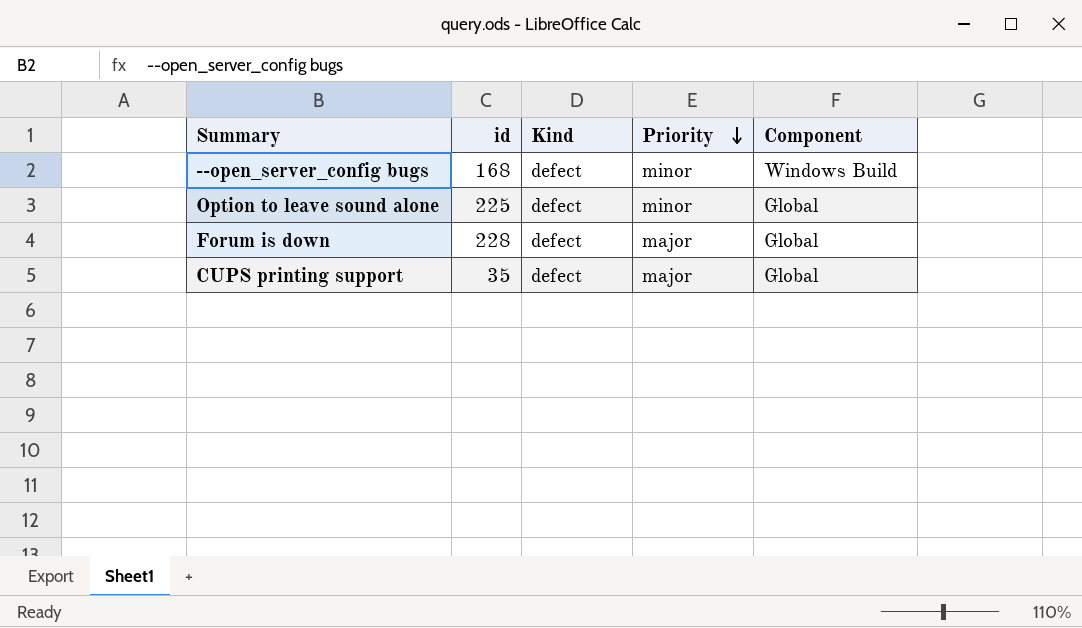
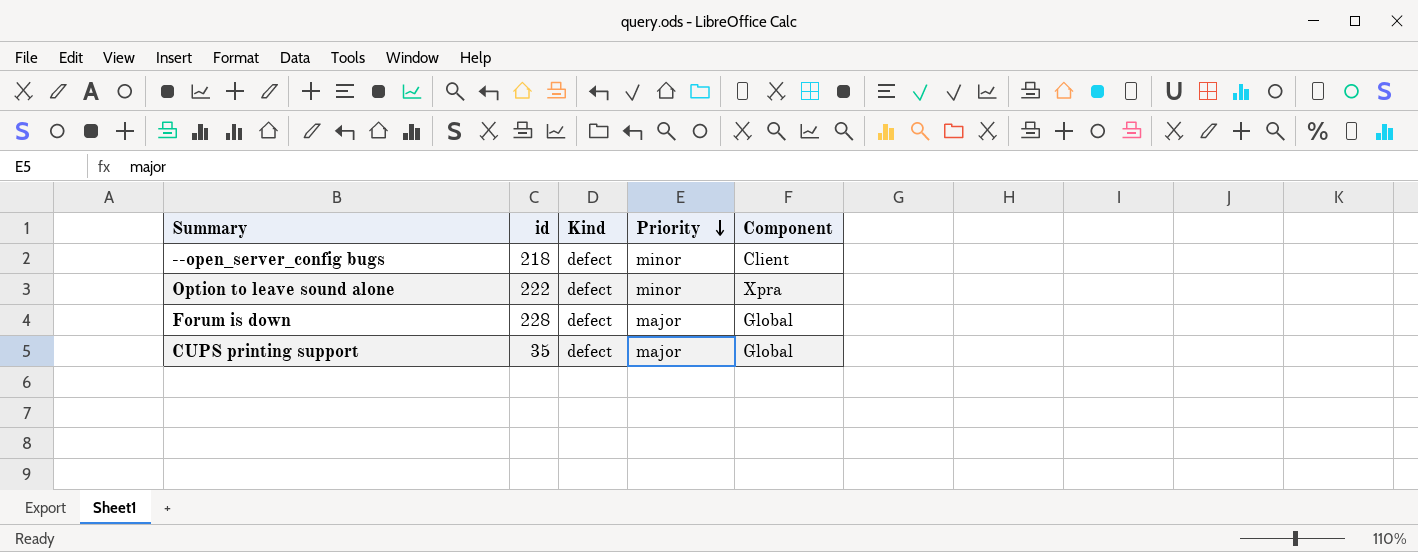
--open_server_config bugs | id: 168 -> 218
--open_server_config bugs | Component: Windows Build -> Client
Option to leave sound alone | id: 225 -> 222
Option to leave sound alone | Component: Global -> Xpra

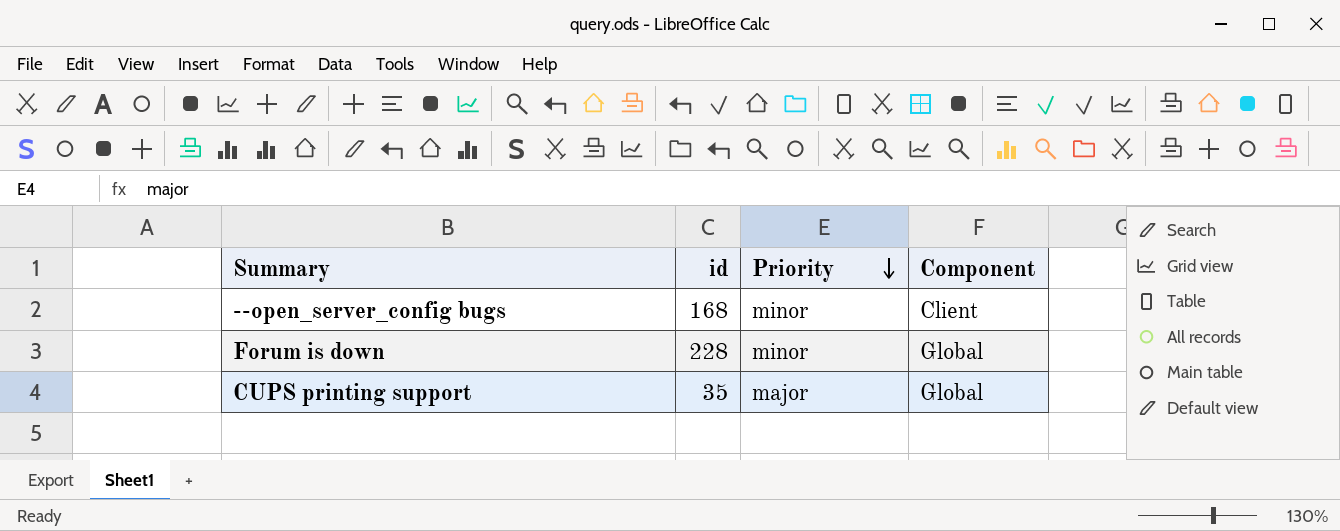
column Kind | position: 3 -> none
row Option to leave sound alone: 222 | defect | minor | Xpra -> none
--open_server_config bugs | id: 218 -> 168
Forum is down | Priority: major -> minor

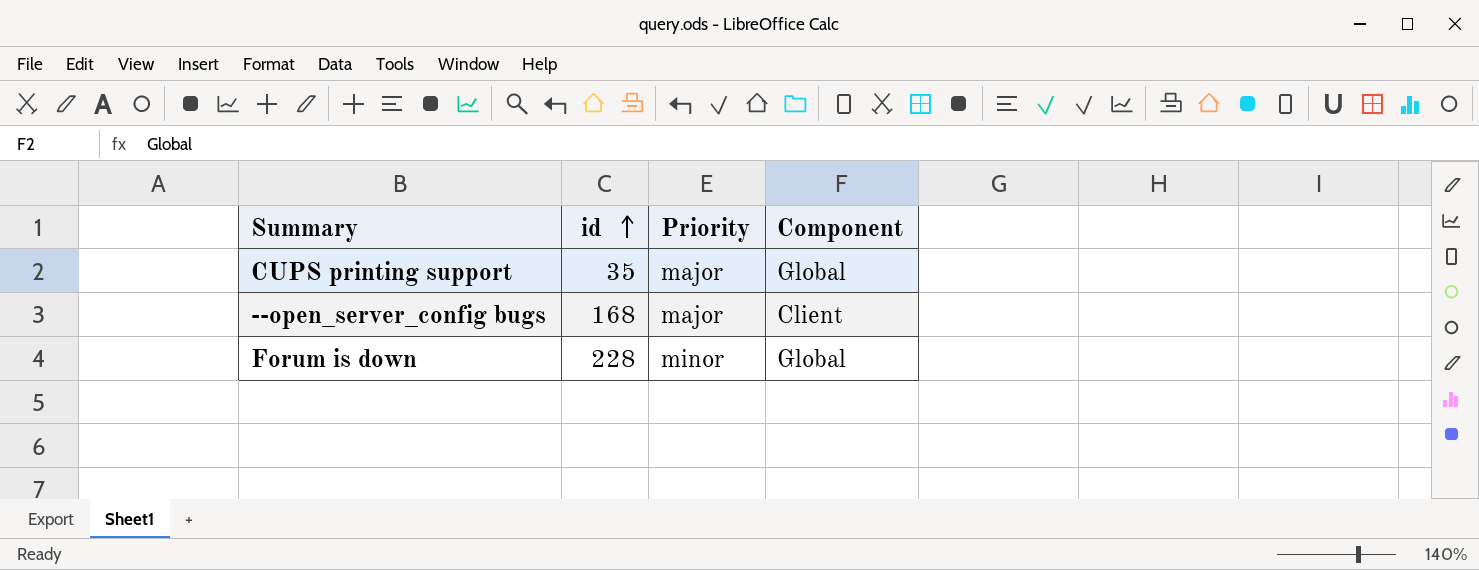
row order: Priority descending -> id ascending
--open_server_config bugs | Priority: minor -> major

